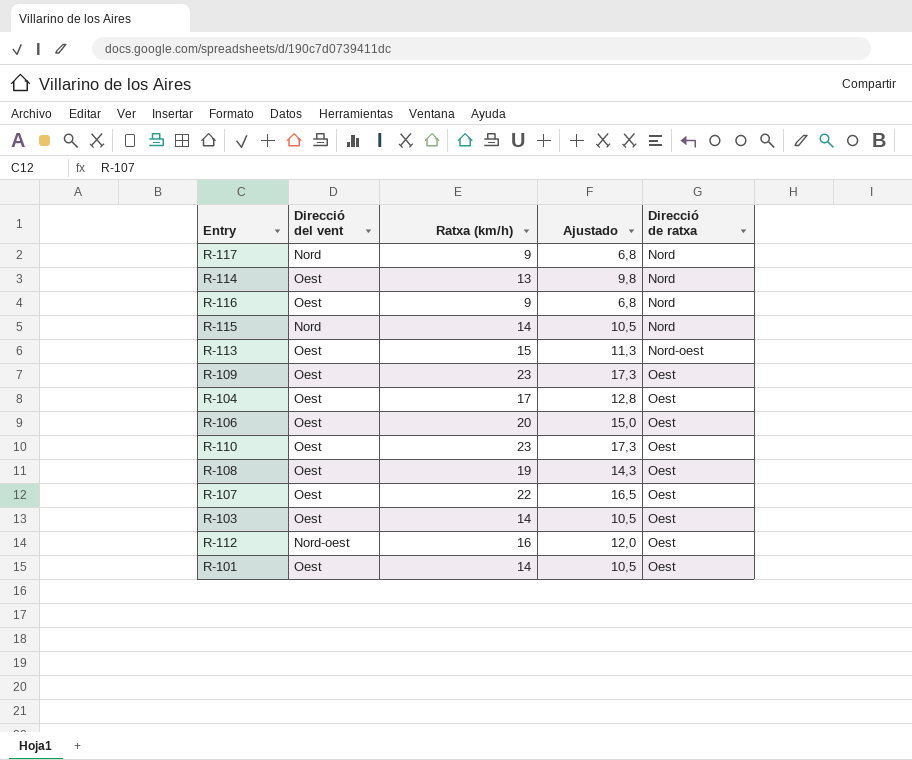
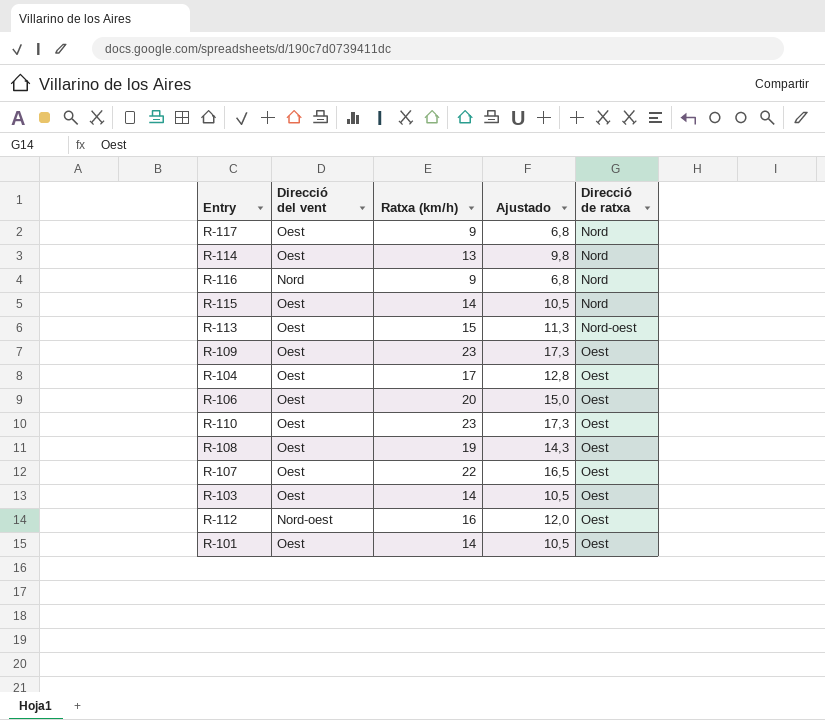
R-117 | Direcció del vent: Nord -> Oest
R-116 | Direcció del vent: Oest -> Nord
R-115 | Direcció del vent: Nord -> Oest

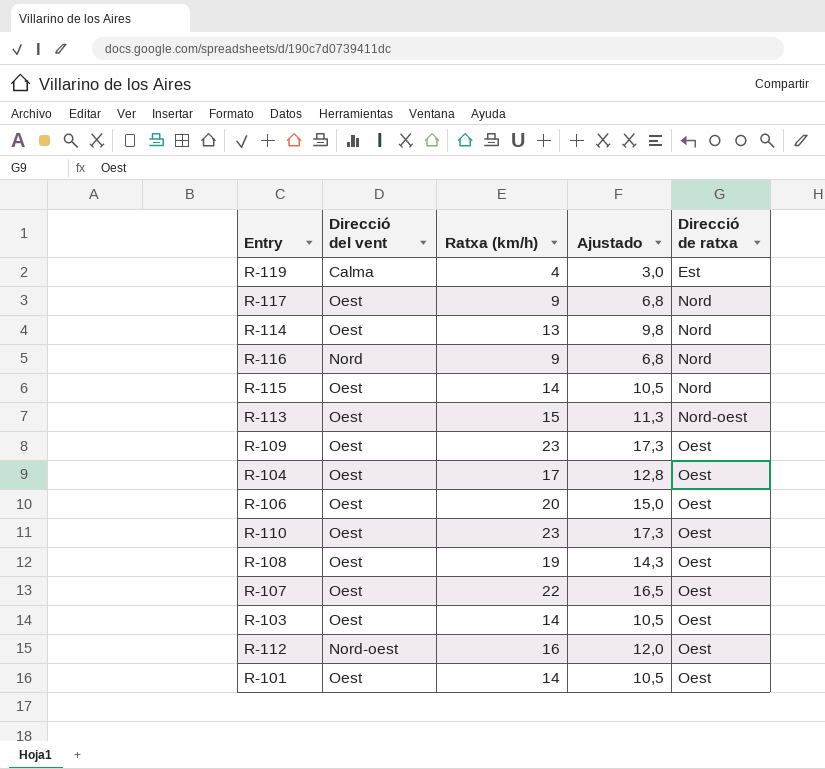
row R-119: none -> Calma | 4 | 3,0 | Est

